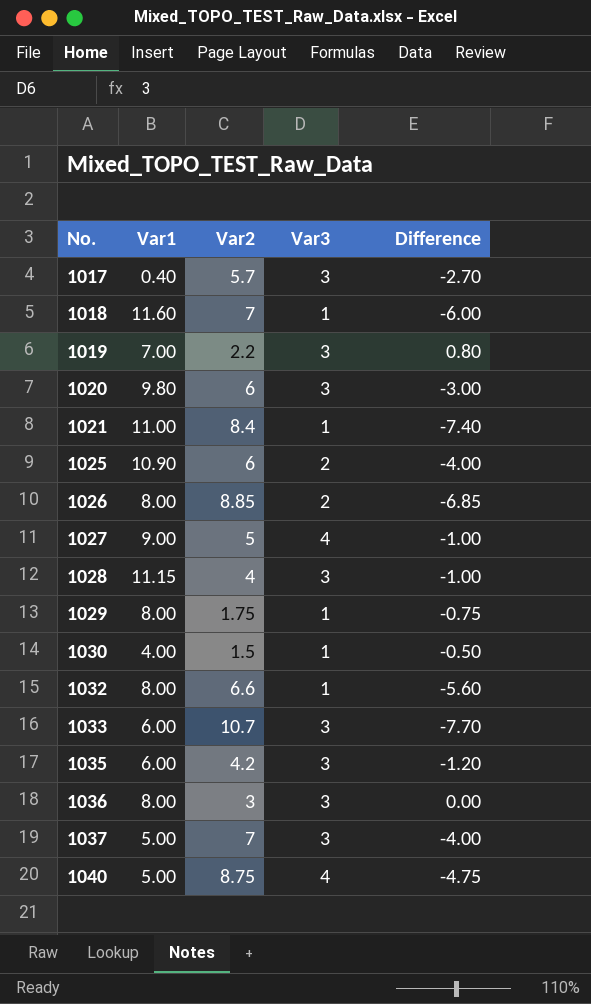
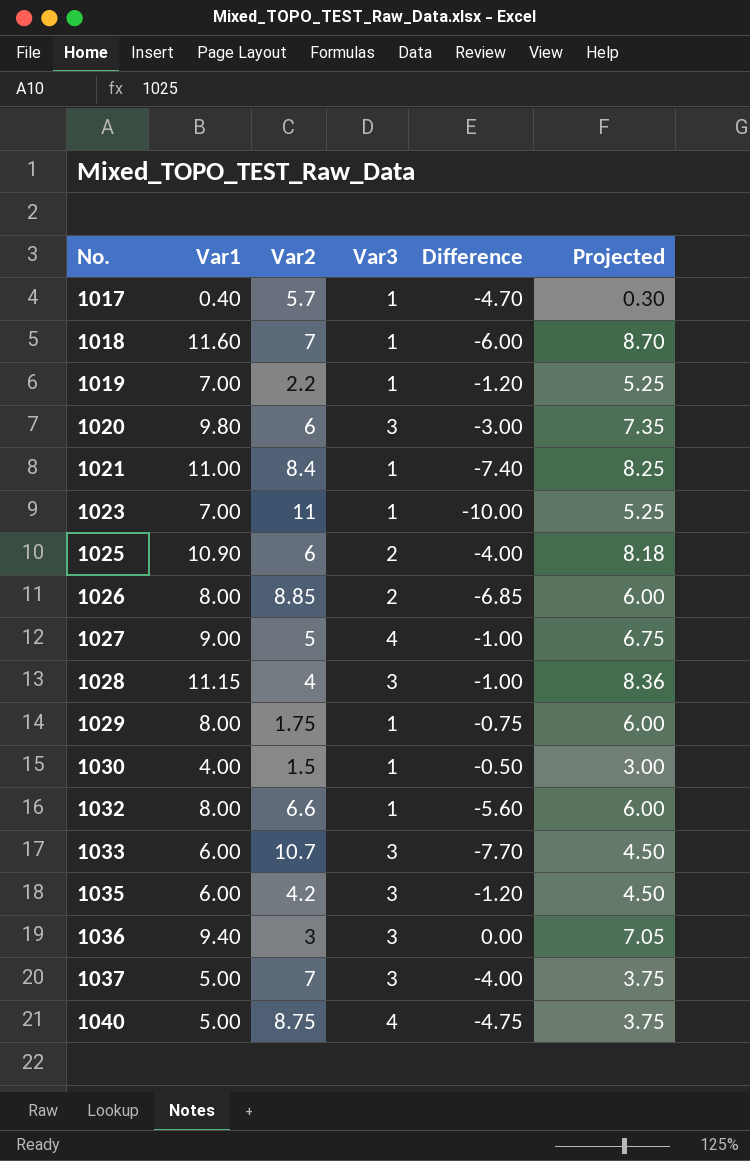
column Projected | formula: none -> [Var1] * 0.75
1017 | Var3: 3 -> 1
1017 | Difference: -2.70 -> -4.70
1019 | Var3: 3 -> 1
1019 | Difference: 0.80 -> -1.20
row 1023: none -> 7.00 | 11 | 1 | -10.00 | 5.25
1036 | Var1: 8.00 -> 9.40

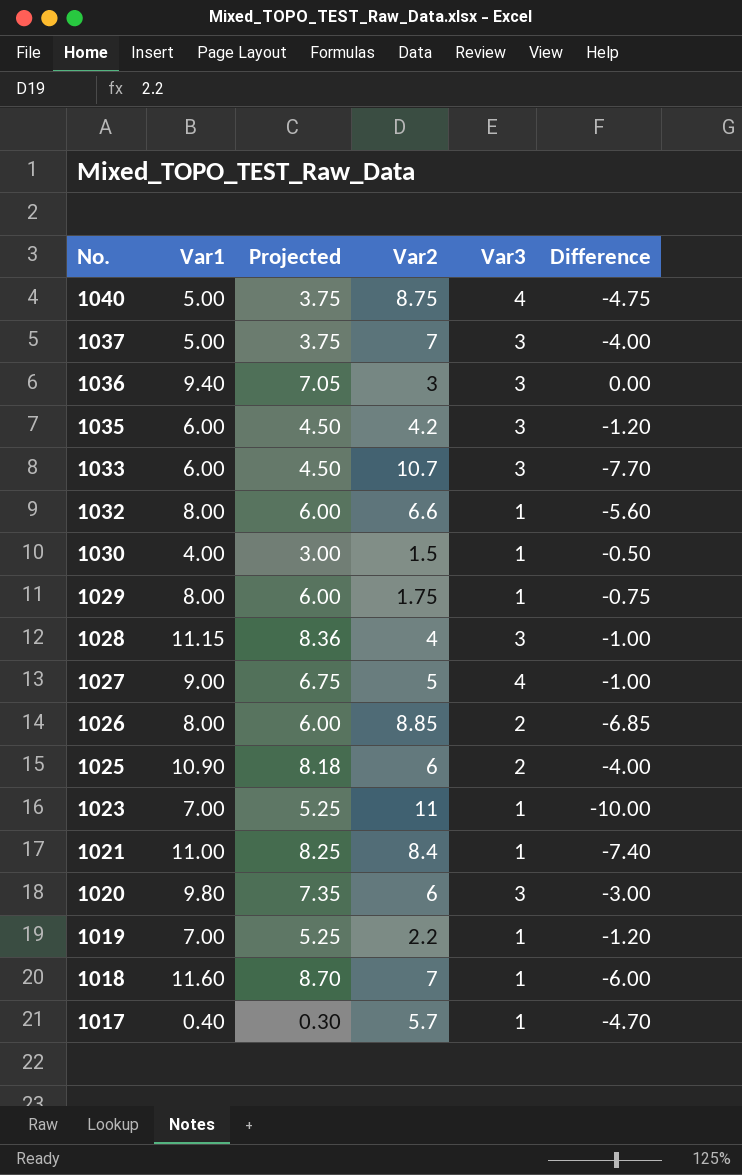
row order: No. ascending -> No. descending
column Projected | position: 6 -> 3

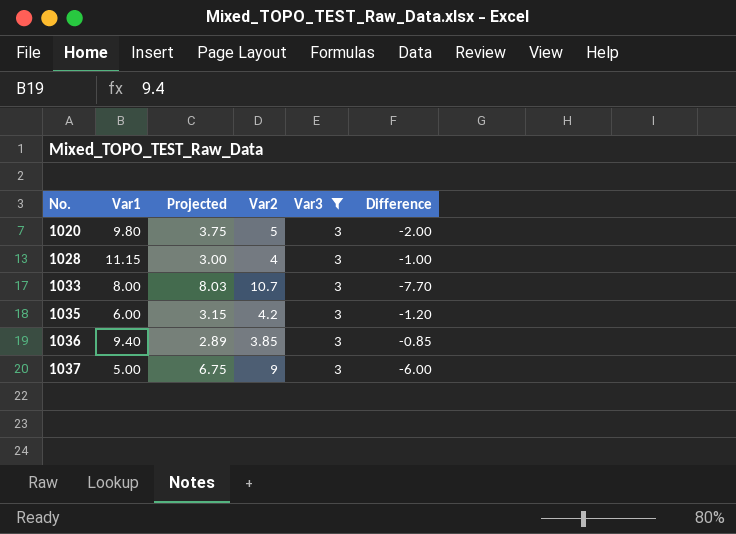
filter: none -> Var3 = 3
row order: No. descending -> No. ascending
column Projected | formula: [Var1] * 0.75 -> [Var2] * 0.75
1020 | Var2: 6 -> 5
1020 | Difference: -3.00 -> -2.00
1033 | Var1: 6.00 -> 8.00
1036 | Var2: 3 -> 3.85
1036 | Difference: 0.00 -> -0.85
1037 | Var2: 7 -> 9
1037 | Difference: -4.00 -> -6.00

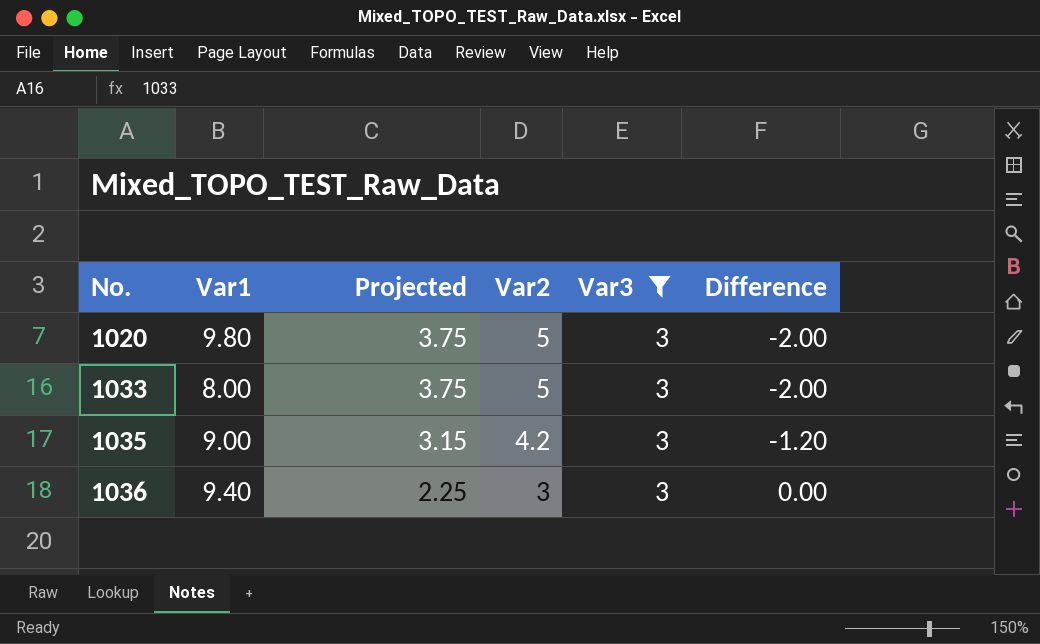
row 1028: 11.15 | 3.00 | 4 | 3 | -1.00 -> none
row 1037: 5.00 | 6.75 | 9 | 3 | -6.00 -> none
1033 | Projected: 8.03 -> 3.75
1033 | Var2: 10.7 -> 5
1033 | Difference: -7.70 -> -2.00
1035 | Var1: 6.00 -> 9.00
1036 | Projected: 2.89 -> 2.25
1036 | Var2: 3.85 -> 3
1036 | Difference: -0.85 -> 0.00

